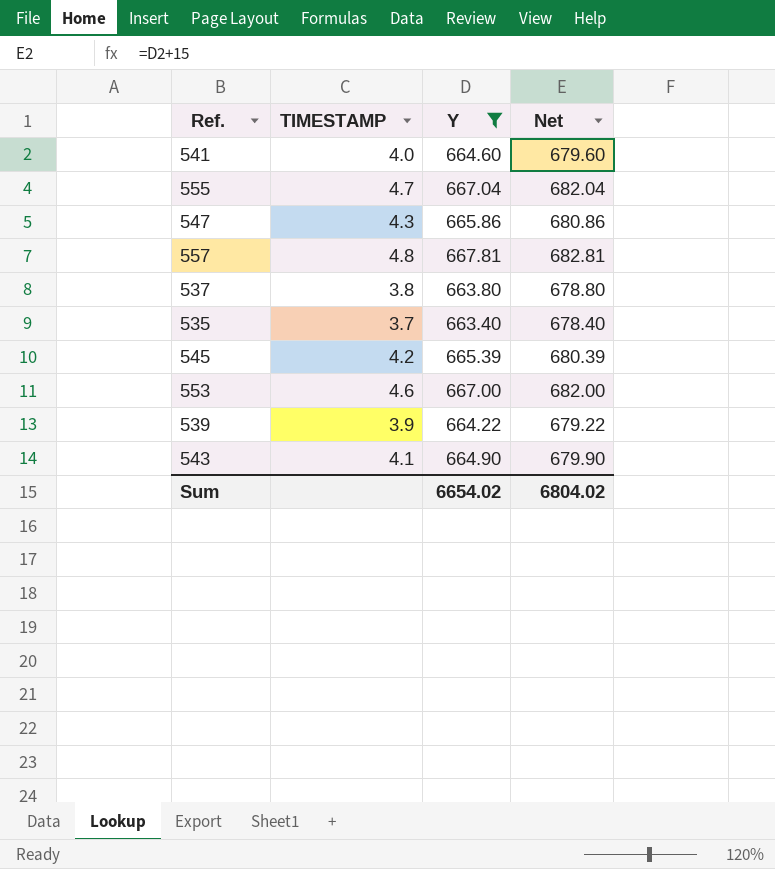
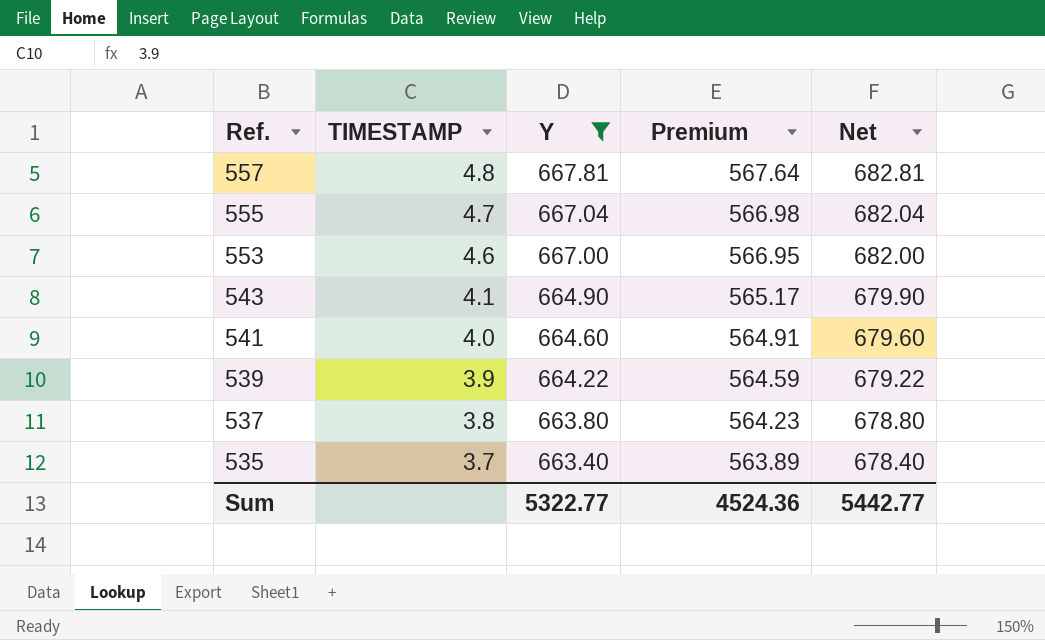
row order: none -> Ref. descending
column Premium | formula: none -> [Y] * 0.85
row 547: 4.3 | 665.86 | 680.86 -> none
row 545: 4.2 | 665.39 | 680.39 -> none
Sum | Y: 6654.02 -> 5322.77
Sum | Net: 6804.02 -> 5442.77

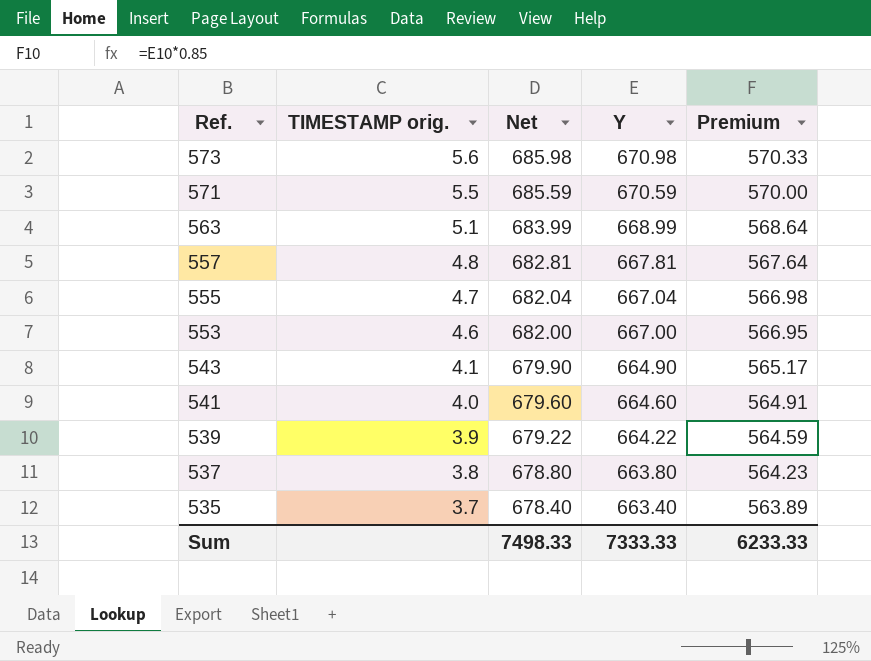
filter: Y <= 667.81 -> none
column name: TIMESTAMP -> TIMESTAMP orig.
column Net | position: 5 -> 3
Sum | Net: 5442.77 -> 7498.33
Sum | Y: 5322.77 -> 7333.33
Sum | Premium: 4524.36 -> 6233.33

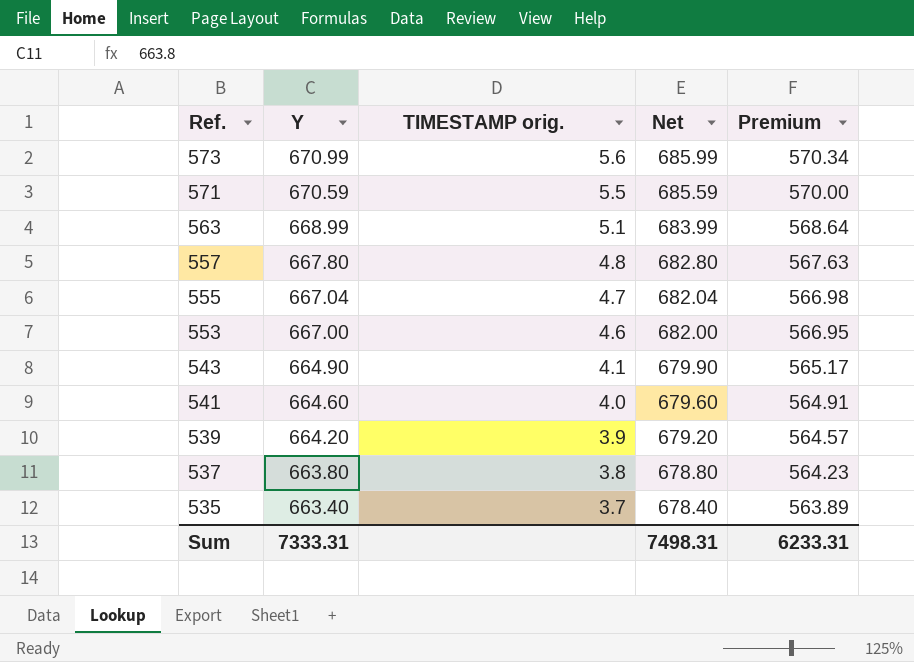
column Y | position: 4 -> 2
573 | Y: 670.98 -> 670.99
573 | Net: 685.98 -> 685.99
573 | Premium: 570.33 -> 570.34
557 | Y: 667.81 -> 667.80
557 | Net: 682.81 -> 682.80
557 | Premium: 567.64 -> 567.63
539 | Y: 664.22 -> 664.20
539 | Net: 679.22 -> 679.20
539 | Premium: 564.59 -> 564.57
Sum | Y: 7333.33 -> 7333.31
Sum | Net: 7498.33 -> 7498.31
Sum | Premium: 6233.33 -> 6233.31

